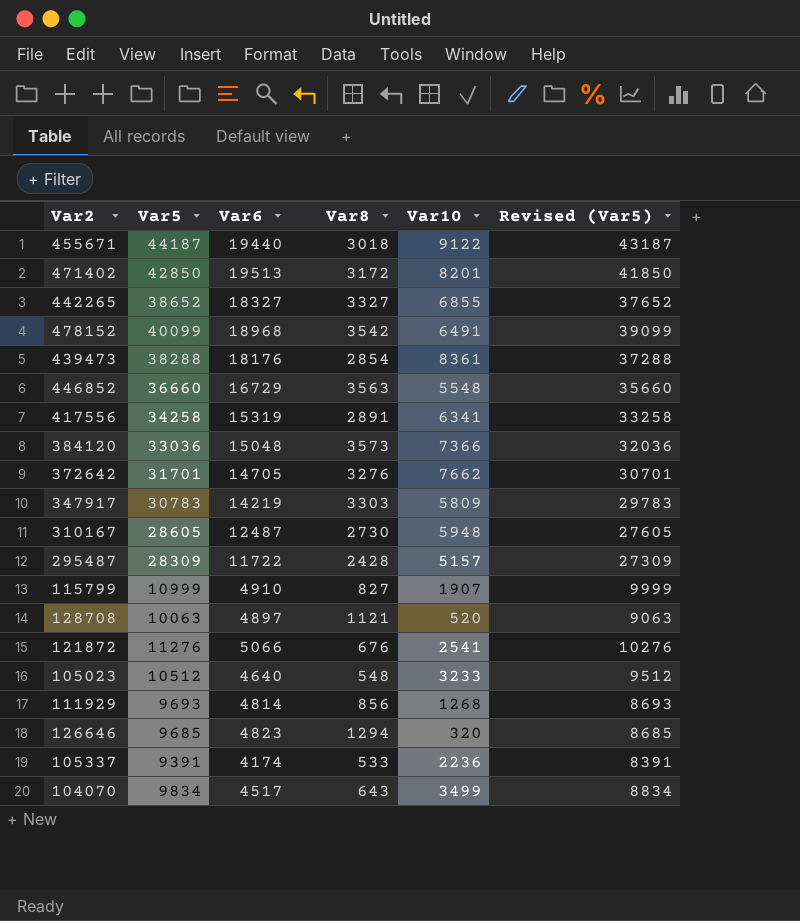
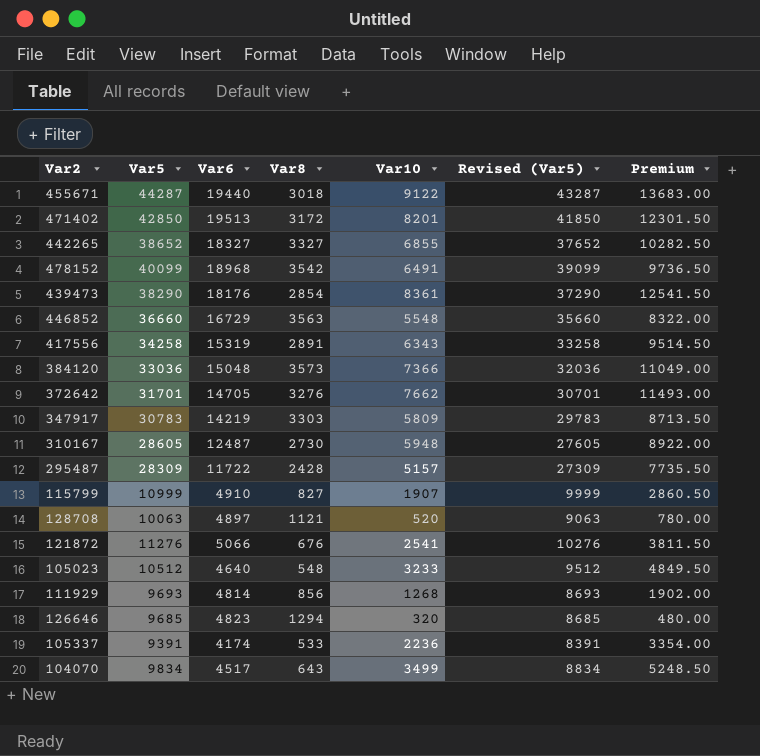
column Premium | formula: none -> [Var10] * 1.5
455671 | Var5: 44187 -> 44287
455671 | Revised (Var5): 43187 -> 43287
439473 | Var5: 38288 -> 38290
439473 | Revised (Var5): 37288 -> 37290
417556 | Var10: 6341 -> 6343

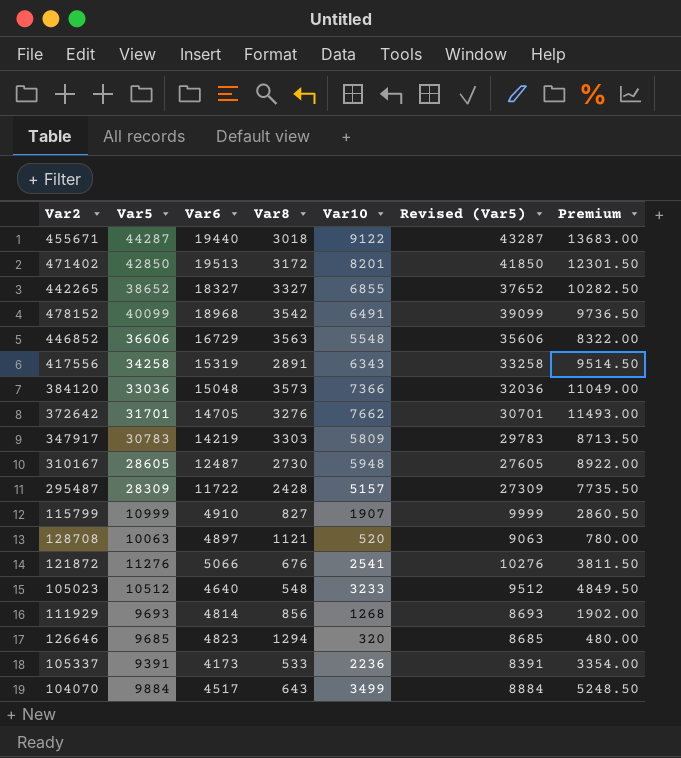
row 439473: 38290 | 18176 | 2854 | 8361 | 37290 | 12541.50 -> none
446852 | Var5: 36660 -> 36606
446852 | Revised (Var5): 35660 -> 35606
105337 | Var6: 4174 -> 4173
104070 | Var5: 9834 -> 9884
104070 | Revised (Var5): 8834 -> 8884

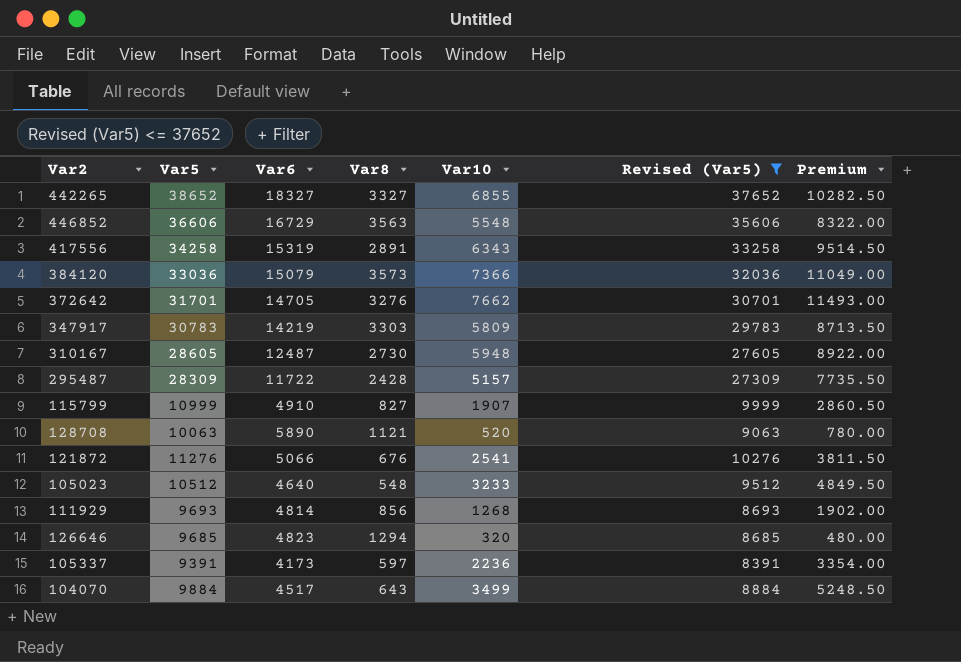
filter: none -> Revised (Var5) <= 37652
384120 | Var6: 15048 -> 15079
128708 | Var6: 4897 -> 5890
105337 | Var8: 533 -> 597

